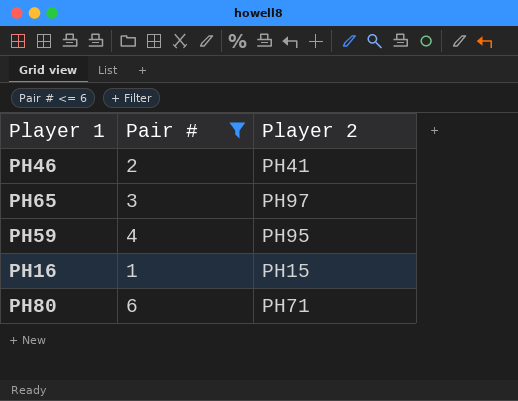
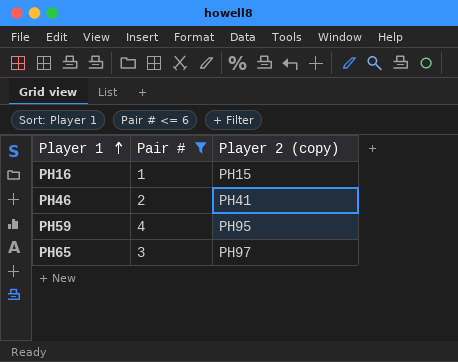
row order: none -> Player 1 ascending
column name: Player 2 -> Player 2 (copy)
row PH80: 6 | PH71 -> none

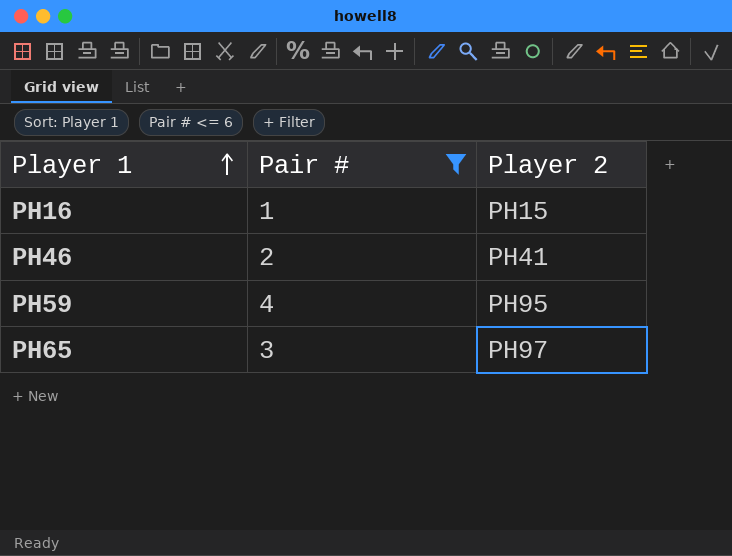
column name: Player 2 (copy) -> Player 2

